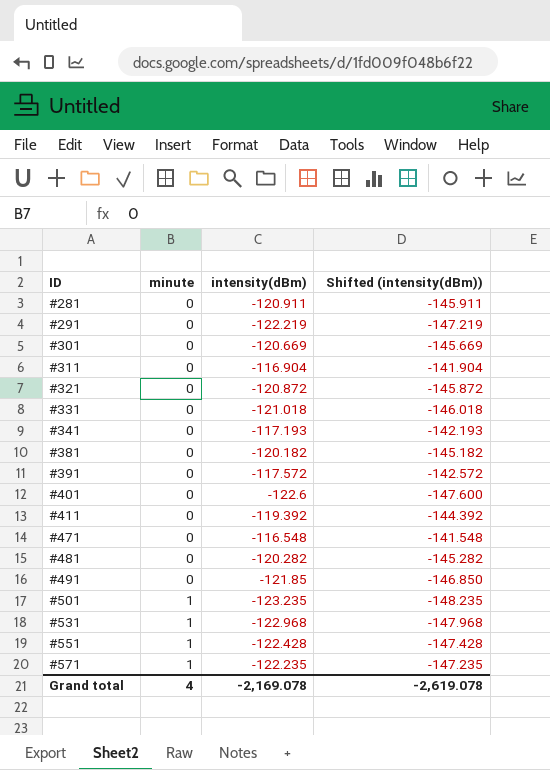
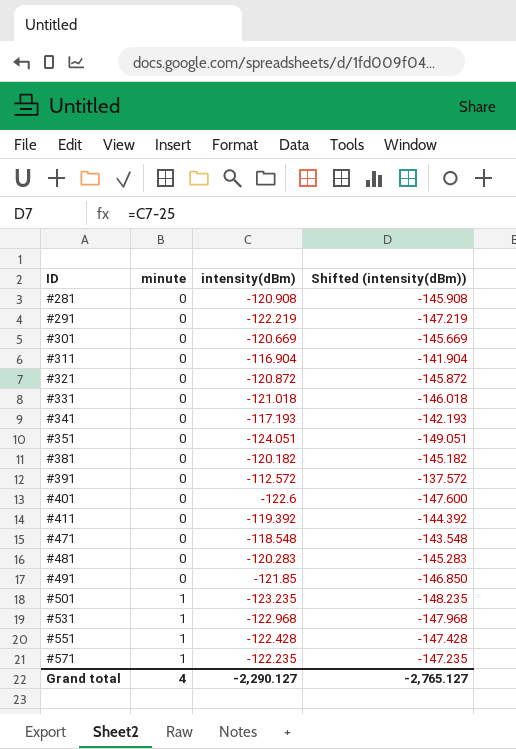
#281 | intensity(dBm): -120.911 -> -120.908
#281 | Shifted (intensity(dBm)): -145.911 -> -145.908
row #351: none -> 0 | -124.051 | -149.051
#391 | intensity(dBm): -117.572 -> -112.572
#391 | Shifted (intensity(dBm)): -142.572 -> -137.572
#471 | intensity(dBm): -116.548 -> -118.548
#471 | Shifted (intensity(dBm)): -141.548 -> -143.548
#481 | intensity(dBm): -120.282 -> -120.283
#481 | Shifted (intensity(dBm)): -145.282 -> -145.283
Grand total | intensity(dBm): -2,169.078 -> -2,290.127
Grand total | Shifted (intensity(dBm)): -2,619.078 -> -2,765.127

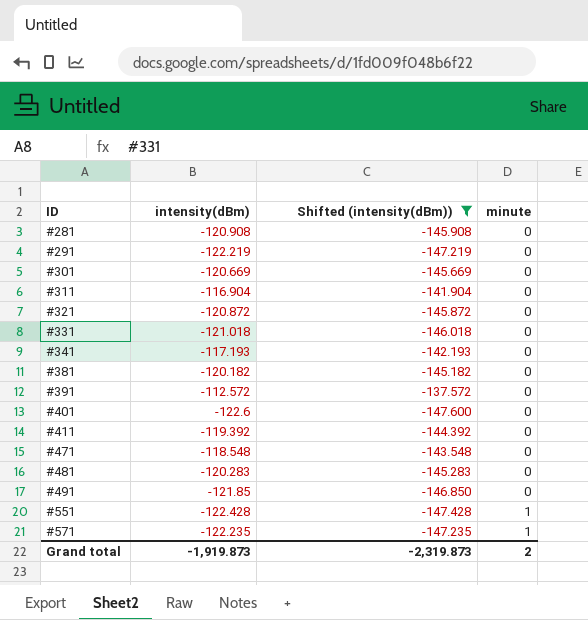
filter: none -> Shifted (intensity(dBm)) >= -147.600
column minute | position: 2 -> 4
Grand total | intensity(dBm): -2,290.127 -> -1,919.873
Grand total | Shifted (intensity(dBm)): -2,765.127 -> -2,319.873
Grand total | minute: 4 -> 2

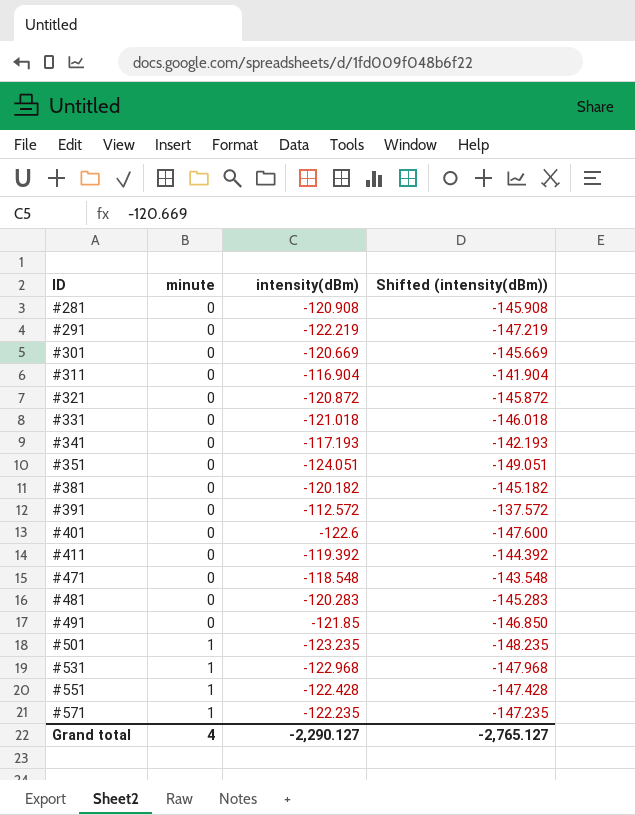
filter: Shifted (intensity(dBm)) >= -147.600 -> none
column minute | position: 4 -> 2
Grand total | minute: 2 -> 4
Grand total | intensity(dBm): -1,919.873 -> -2,290.127
Grand total | Shifted (intensity(dBm)): -2,319.873 -> -2,765.127

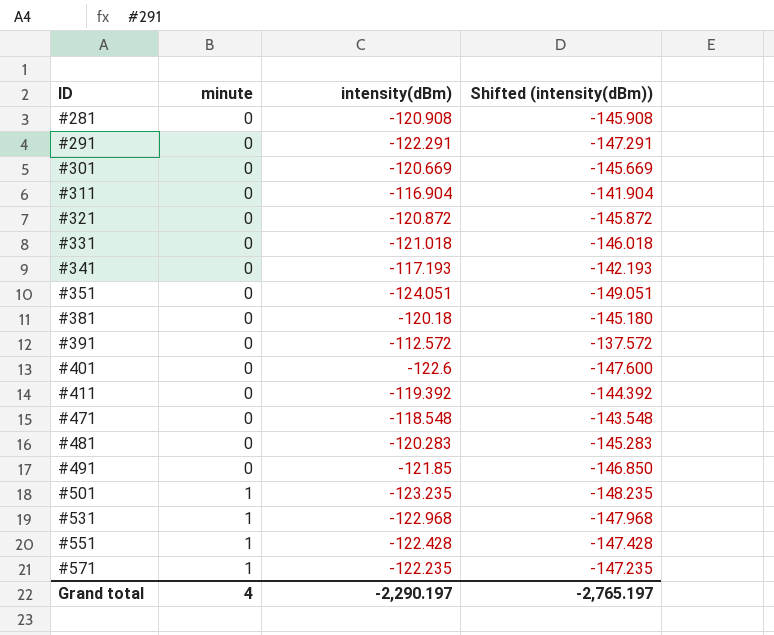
#291 | intensity(dBm): -122.219 -> -122.291
#291 | Shifted (intensity(dBm)): -147.219 -> -147.291
#381 | intensity(dBm): -120.182 -> -120.18
#381 | Shifted (intensity(dBm)): -145.182 -> -145.180
Grand total | intensity(dBm): -2,290.127 -> -2,290.197
Grand total | Shifted (intensity(dBm)): -2,765.127 -> -2,765.197

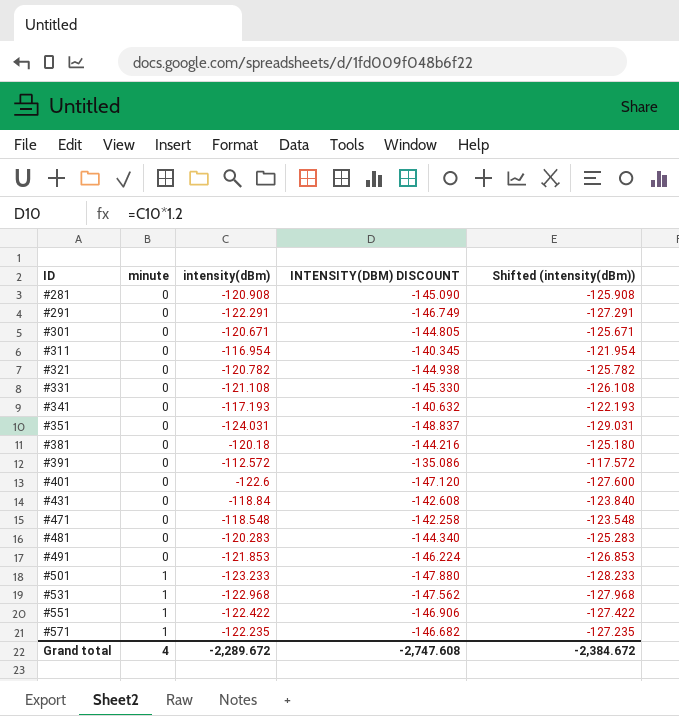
column INTENSITY(DBM) DISCOUNT | formula: none -> [intensity(dBm)] * 1.2
column Shifted (intensity(dBm)) | formula: [intensity(dBm)] - 25 -> [intensity(dBm)] - 5
row #411: 0 | -119.392 | -144.392 -> none
#301 | intensity(dBm): -120.669 -> -120.671
#311 | intensity(dBm): -116.904 -> -116.954
#321 | intensity(dBm): -120.872 -> -120.782
#331 | intensity(dBm): -121.018 -> -121.108
#351 | intensity(dBm): -124.051 -> -124.031
row #431: none -> 0 | -118.84 | -142.608 | -123.840
#491 | intensity(dBm): -121.85 -> -121.853
#501 | intensity(dBm): -123.235 -> -123.233
#551 | intensity(dBm): -122.428 -> -122.422
Grand total | intensity(dBm): -2,290.197 -> -2,289.672
Grand total | Shifted (intensity(dBm)): -2,765.197 -> -2,384.672

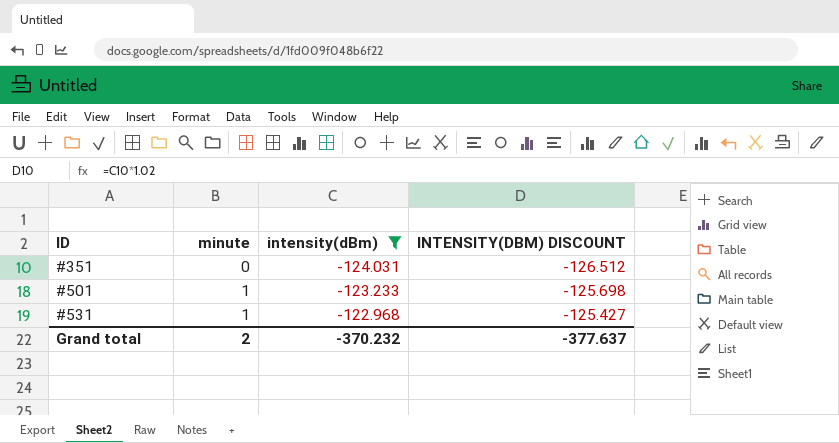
filter: none -> intensity(dBm) <= -122.968
column Shifted (intensity(dBm)) | formula: [intensity(dBm)] - 5 -> none
column INTENSITY(DBM) DISCOUNT | formula: [intensity(dBm)] * 1.2 -> [intensity(dBm)] * 1.02
Grand total | minute: 4 -> 2
Grand total | intensity(dBm): -2,289.672 -> -370.232
Grand total | INTENSITY(DBM) DISCOUNT: -2,747.608 -> -377.637

